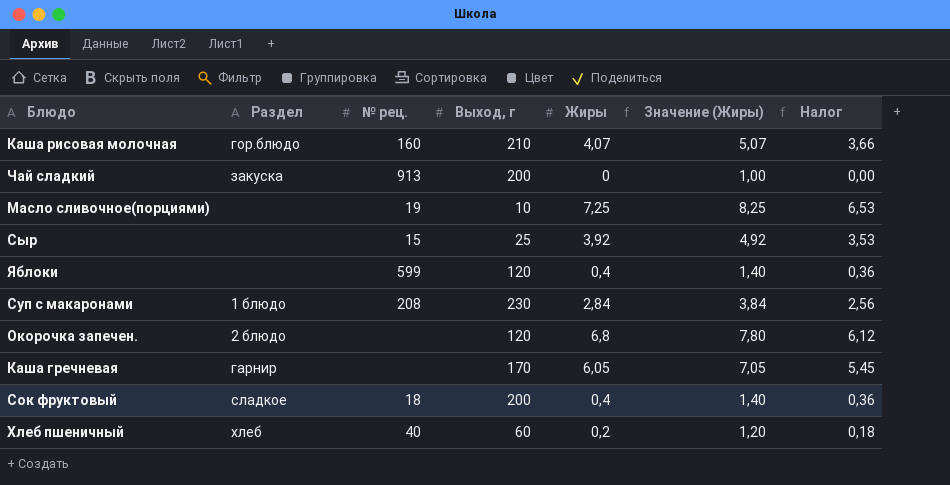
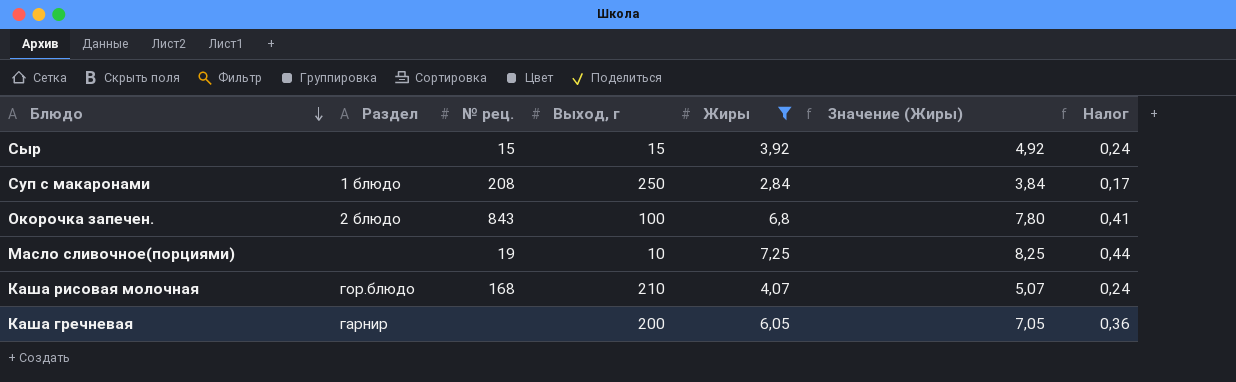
filter: none -> Жиры >= 2,84
row order: none -> Блюдо descending
column Налог | formula: [Жиры] * 0,9 -> [Жиры] * 0,06
Сыр | Выход, г: 25 -> 15
Суп с макаронами | Выход, г: 230 -> 250
Окорочка запечен. | № рец.: none -> 843
Окорочка запечен. | Выход, г: 120 -> 100
Каша рисовая молочная | № рец.: 160 -> 168
Каша гречневая | Выход, г: 170 -> 200

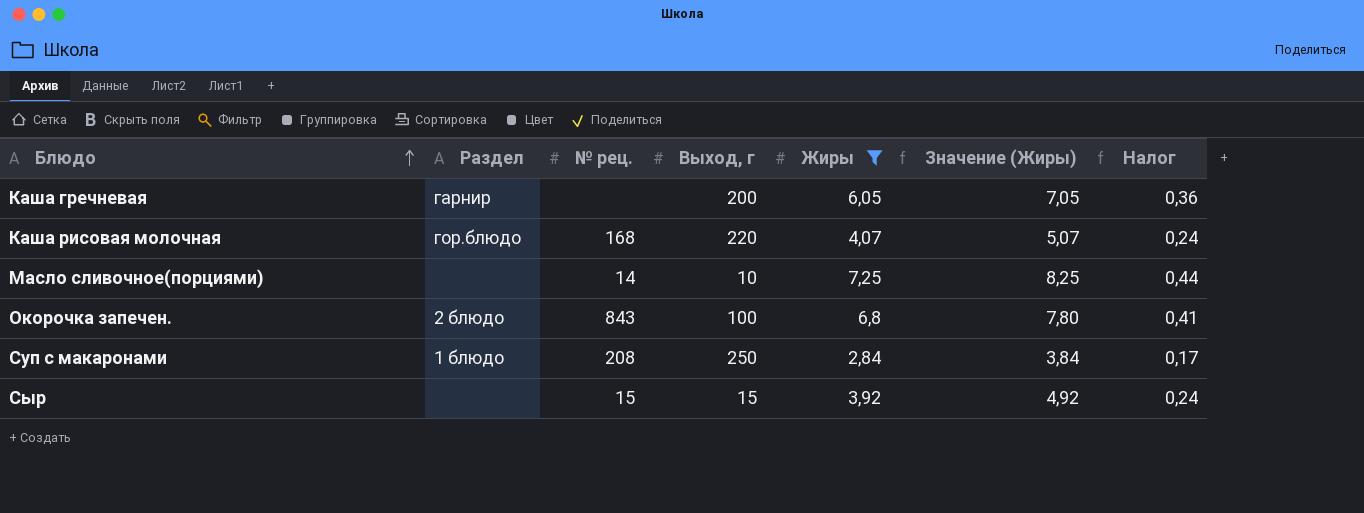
row order: Блюдо descending -> Блюдо ascending
Каша рисовая молочная | Выход, г: 210 -> 220
Масло сливочное(порциями) | № рец.: 19 -> 14

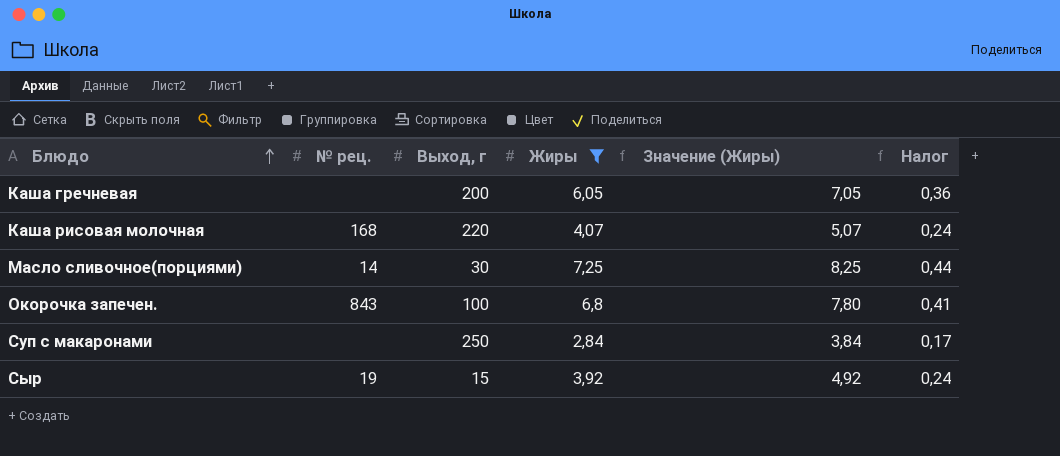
column Раздел | position: 2 -> none
Масло сливочное(порциями) | Выход, г: 10 -> 30
Суп с макаронами | № рец.: 208 -> none
Сыр | № рец.: 15 -> 19

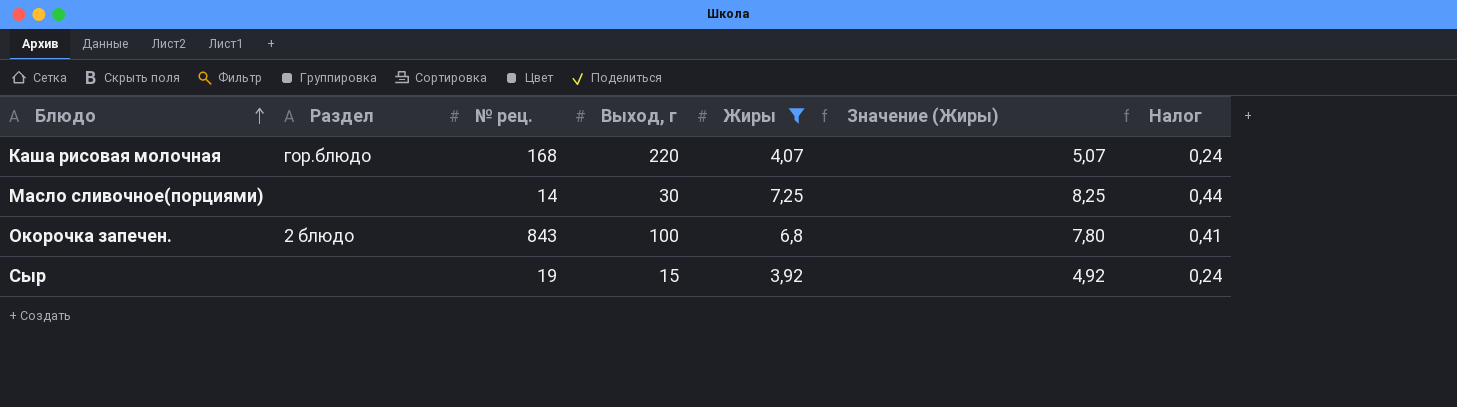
column Раздел | position: none -> 2
row Каша гречневая: none | 200 | 6,05 | 7,05 | 0,36 -> none
row Суп с макаронами: none | 250 | 2,84 | 3,84 | 0,17 -> none

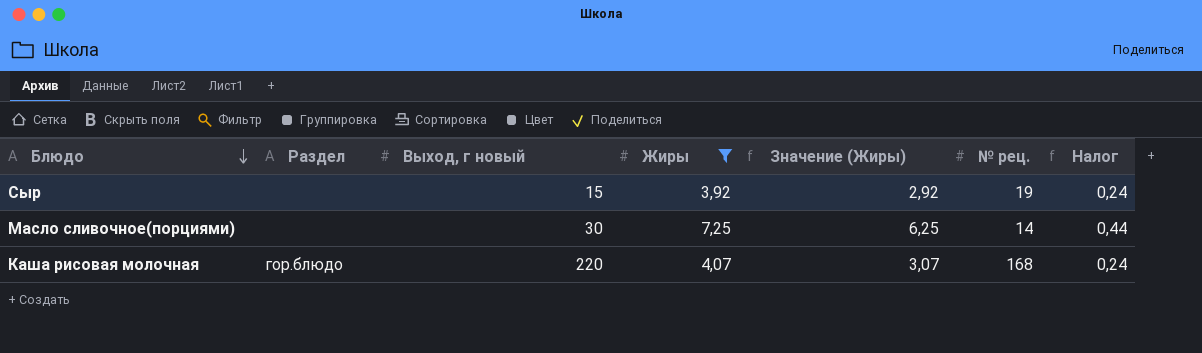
row order: Блюдо ascending -> Блюдо descending
column name: Выход, г -> Выход, г новый
column Значение (Жиры) | formula: [Жиры] + 1 -> [Жиры] - 1
column № рец. | position: 3 -> 6
row Окорочка запечен.: 2 блюдо | 843 | 100 | 6,8 | 7,80 | 0,41 -> none

